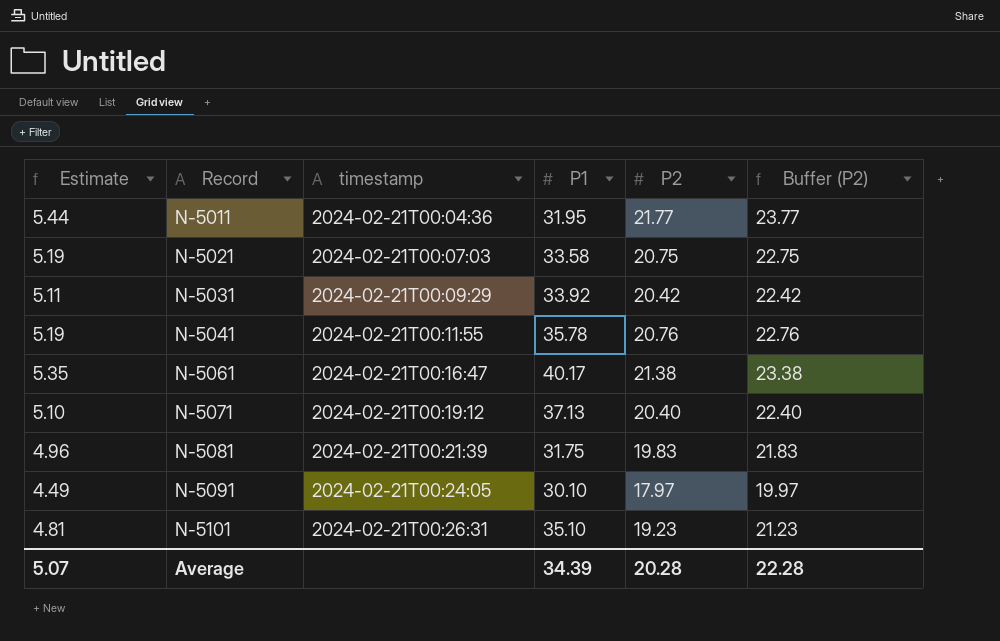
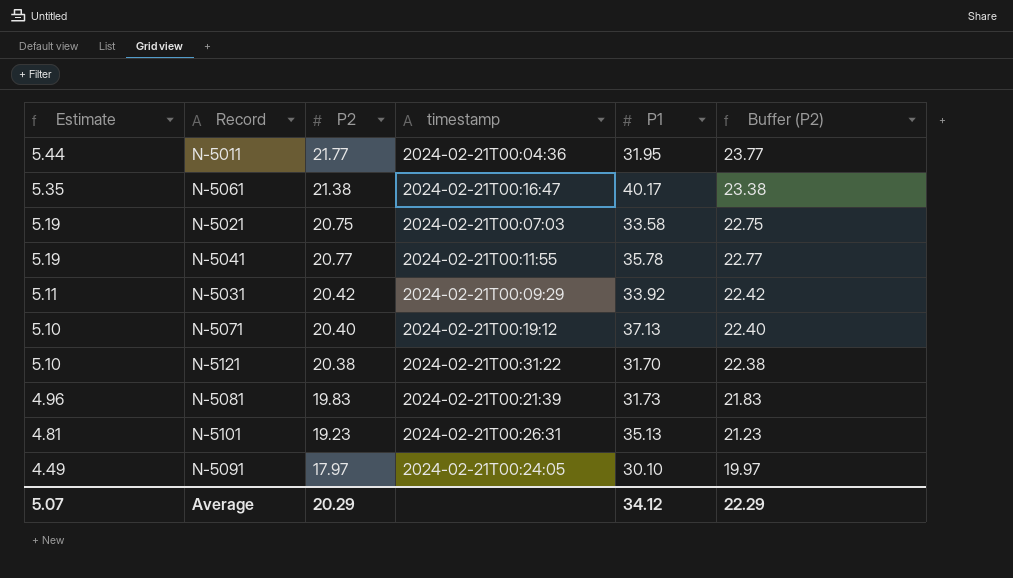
row order: Record ascending -> Estimate descending
column P2 | position: 5 -> 3
N-5041 | P2: 20.76 -> 20.77
N-5041 | Buffer (P2): 22.76 -> 22.77
row N-5121: none -> 5.10 | 20.38 | 2024-02-21T00:31:22 | 31.70 | 22.38
N-5081 | P1: 31.75 -> 31.73
N-5101 | P1: 35.10 -> 35.13
Average | P2: 20.28 -> 20.29
Average | P1: 34.39 -> 34.12
Average | Buffer (P2): 22.28 -> 22.29

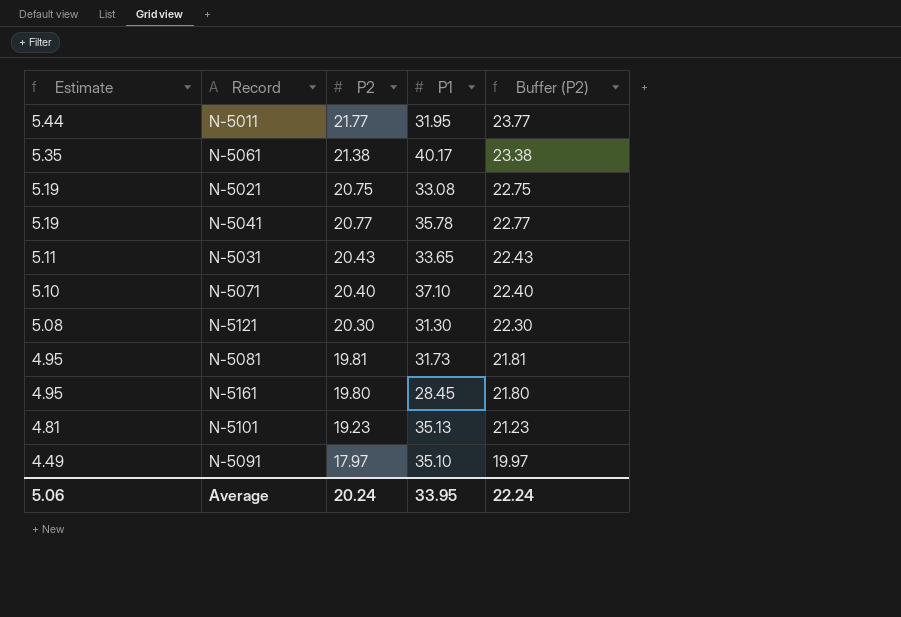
column timestamp | position: 4 -> none
N-5021 | P1: 33.58 -> 33.08
N-5031 | P2: 20.42 -> 20.43
N-5031 | P1: 33.92 -> 33.65
N-5031 | Buffer (P2): 22.42 -> 22.43
N-5071 | P1: 37.13 -> 37.10
N-5121 | Estimate: 5.10 -> 5.08
N-5121 | P2: 20.38 -> 20.30
N-5121 | P1: 31.70 -> 31.30
N-5121 | Buffer (P2): 22.38 -> 22.30
N-5081 | Estimate: 4.96 -> 4.95
N-5081 | P2: 19.83 -> 19.81
N-5081 | Buffer (P2): 21.83 -> 21.81
row N-5161: none -> 4.95 | 19.80 | 28.45 | 21.80
N-5091 | P1: 30.10 -> 35.10
Average | Estimate: 5.07 -> 5.06
Average | P2: 20.29 -> 20.24
Average | P1: 34.12 -> 33.95
Average | Buffer (P2): 22.29 -> 22.24

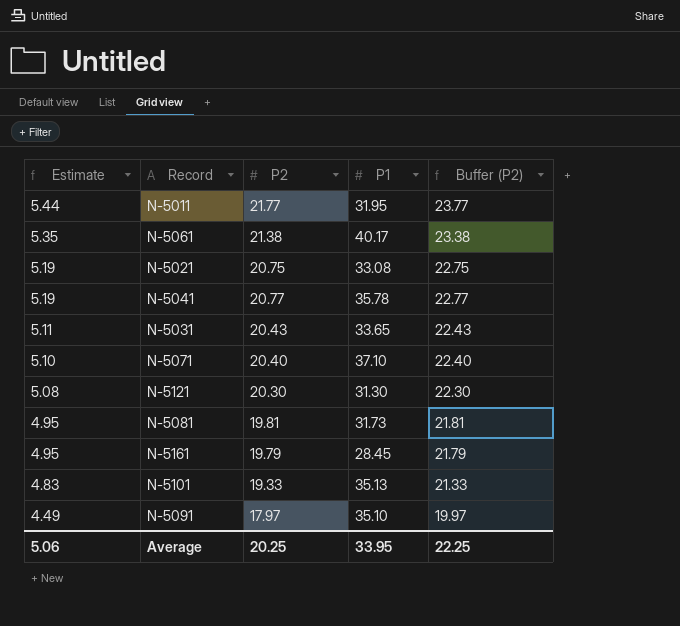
N-5161 | P2: 19.80 -> 19.79
N-5161 | Buffer (P2): 21.80 -> 21.79
N-5101 | Estimate: 4.81 -> 4.83
N-5101 | P2: 19.23 -> 19.33
N-5101 | Buffer (P2): 21.23 -> 21.33
Average | P2: 20.24 -> 20.25
Average | Buffer (P2): 22.24 -> 22.25

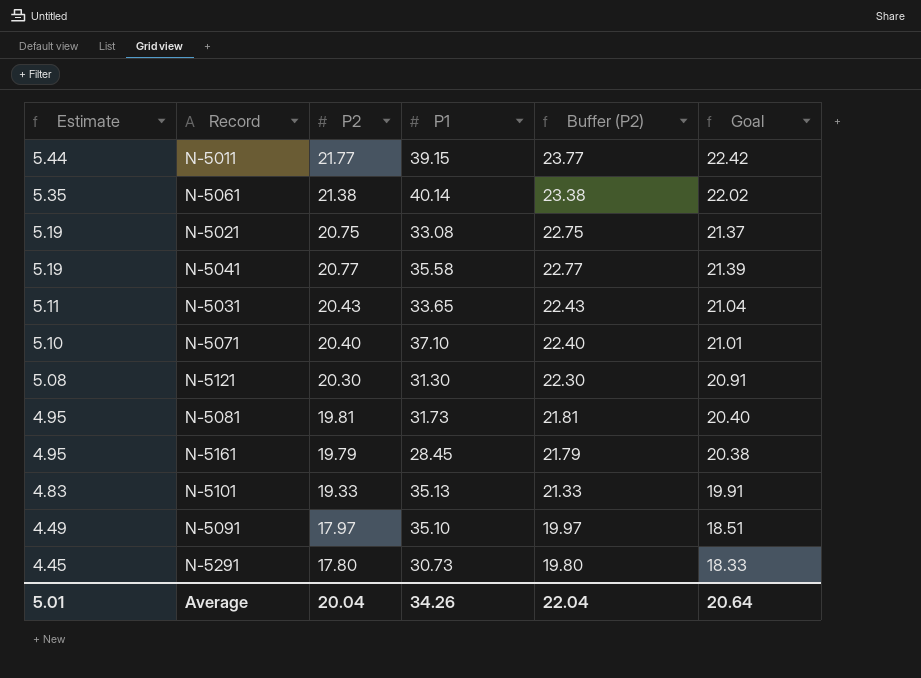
column Goal | formula: none -> [P2] * 1.03
N-5011 | P1: 31.95 -> 39.15
N-5061 | P1: 40.17 -> 40.14
N-5041 | P1: 35.78 -> 35.58
row N-5291: none -> 4.45 | 17.80 | 30.73 | 19.80 | 18.33
Average | Estimate: 5.06 -> 5.01
Average | P2: 20.25 -> 20.04
Average | P1: 33.95 -> 34.26
Average | Buffer (P2): 22.25 -> 22.04

